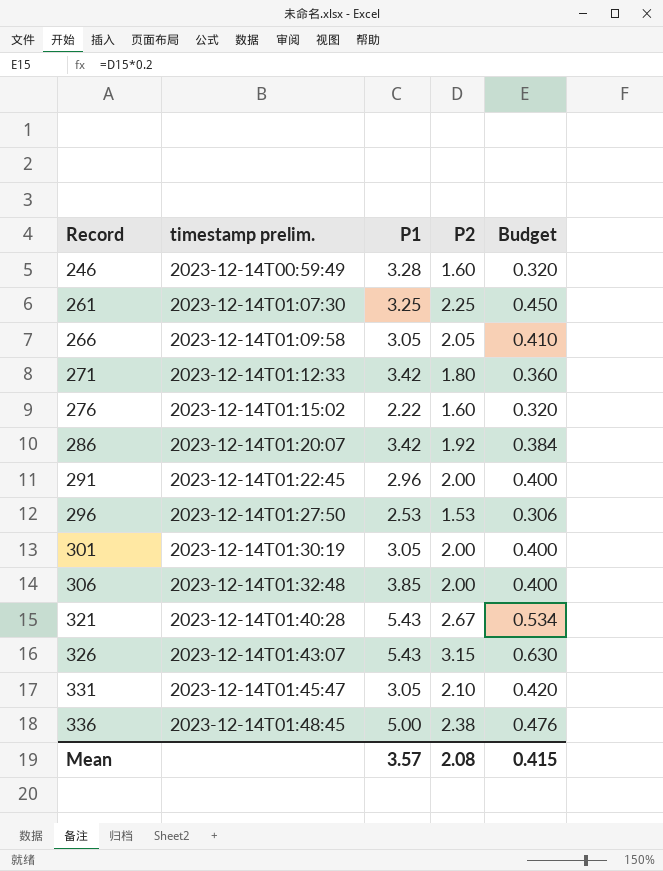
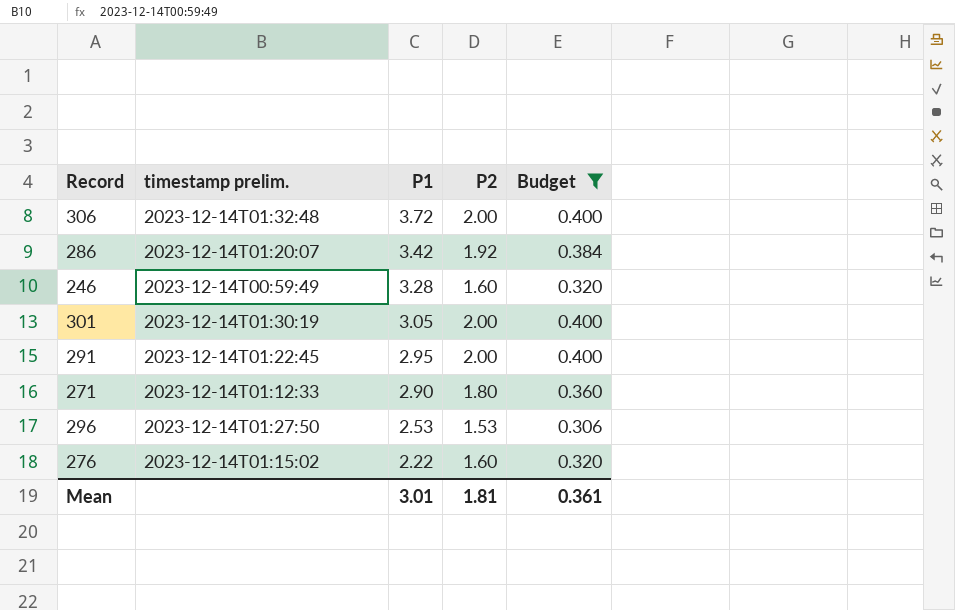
filter: none -> Budget <= 0.400
row order: Record ascending -> P1 descending
306 | P1: 3.85 -> 3.72
291 | P1: 2.96 -> 2.95
271 | P1: 3.42 -> 2.90
Mean | P1: 3.57 -> 3.01
Mean | P2: 2.08 -> 1.81
Mean | Budget: 0.415 -> 0.361

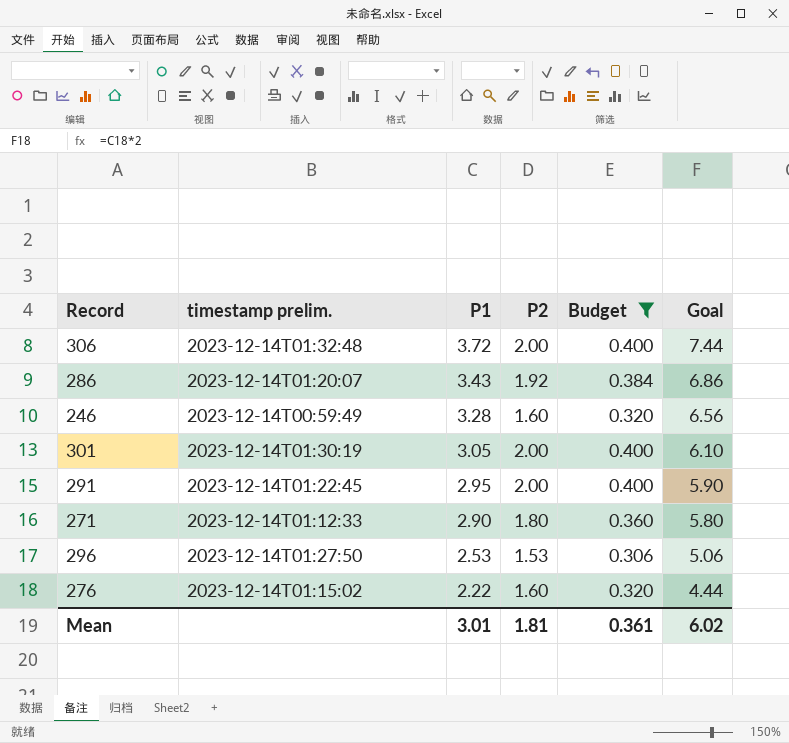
column Goal | formula: none -> [P1] * 2
286 | P1: 3.42 -> 3.43

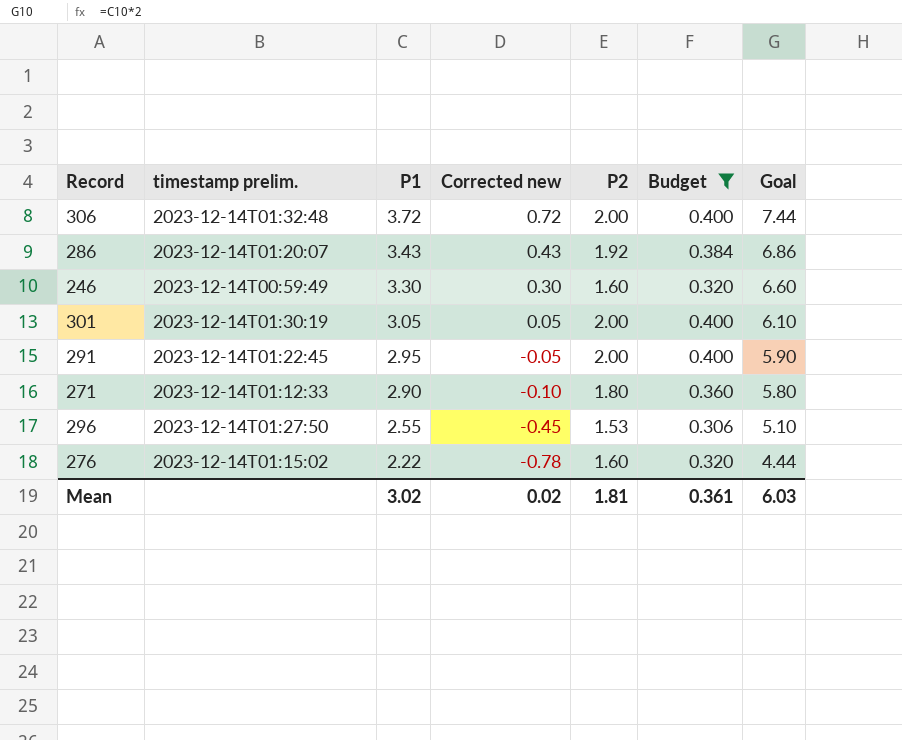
column Corrected new | formula: none -> [P1] - 3
246 | P1: 3.28 -> 3.30
246 | Goal: 6.56 -> 6.60
296 | P1: 2.53 -> 2.55
296 | Goal: 5.06 -> 5.10
Mean | P1: 3.01 -> 3.02
Mean | Goal: 6.02 -> 6.03

